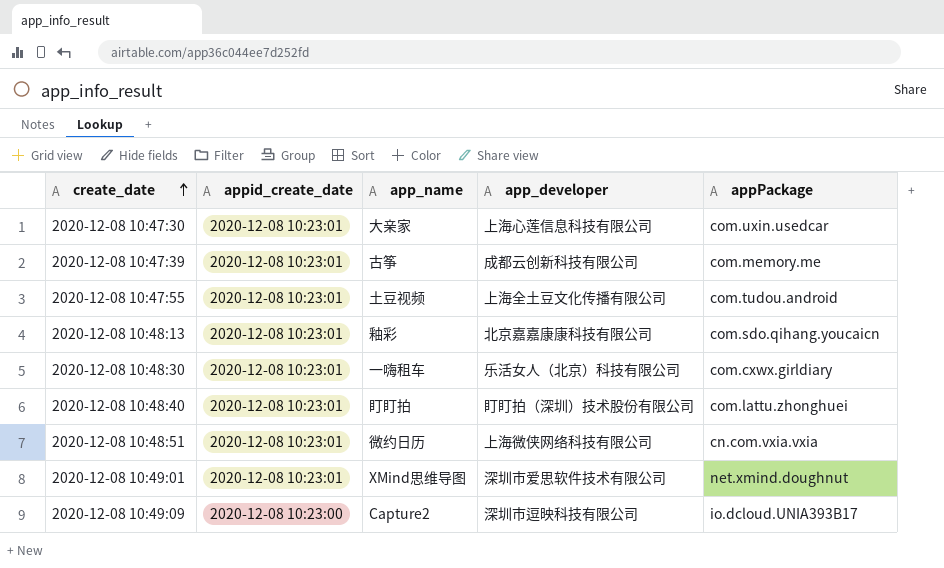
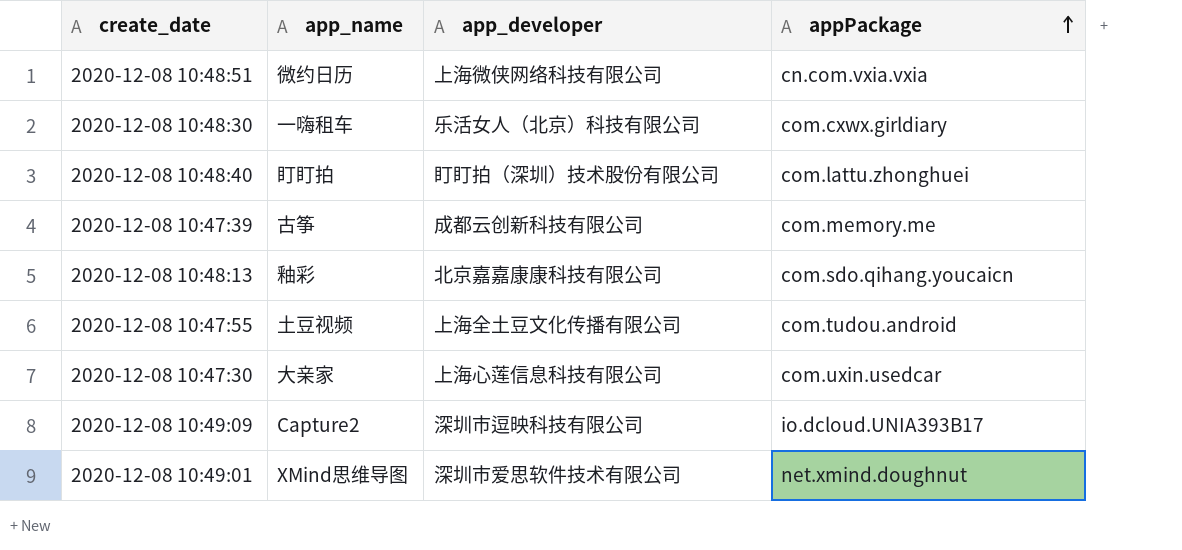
row order: create_date ascending -> appPackage ascending
column appid_create_date | position: 2 -> none

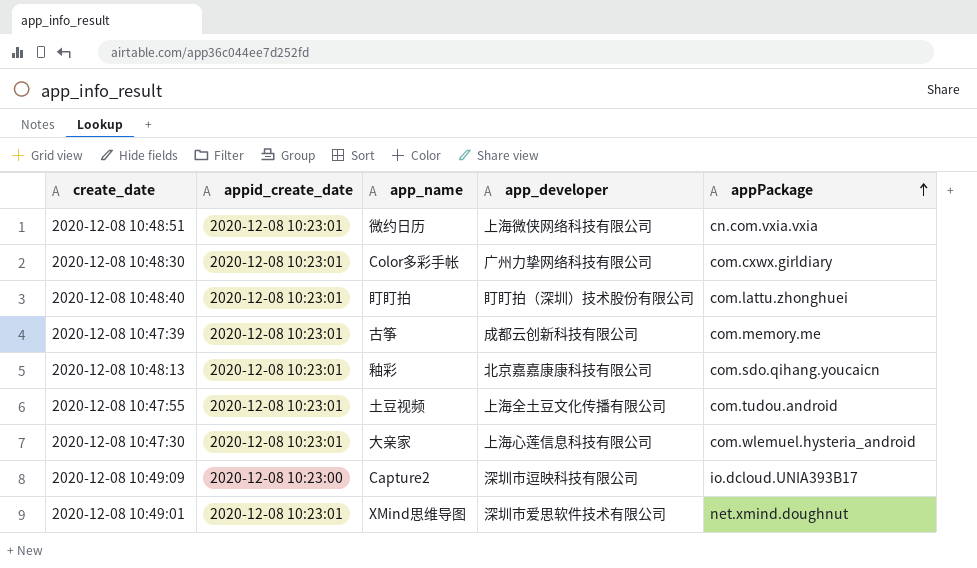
column appid_create_date | position: none -> 2
2020-12-08 10:48:30 | app_name: 一嗨租车 -> Color多彩手帐
2020-12-08 10:48:30 | app_developer: 乐活女人（北京）科技有限公司 -> 广州力挚网络科技有限公司
2020-12-08 10:47:30 | appPackage: com.uxin.usedcar -> com.wlemuel.hysteria_android

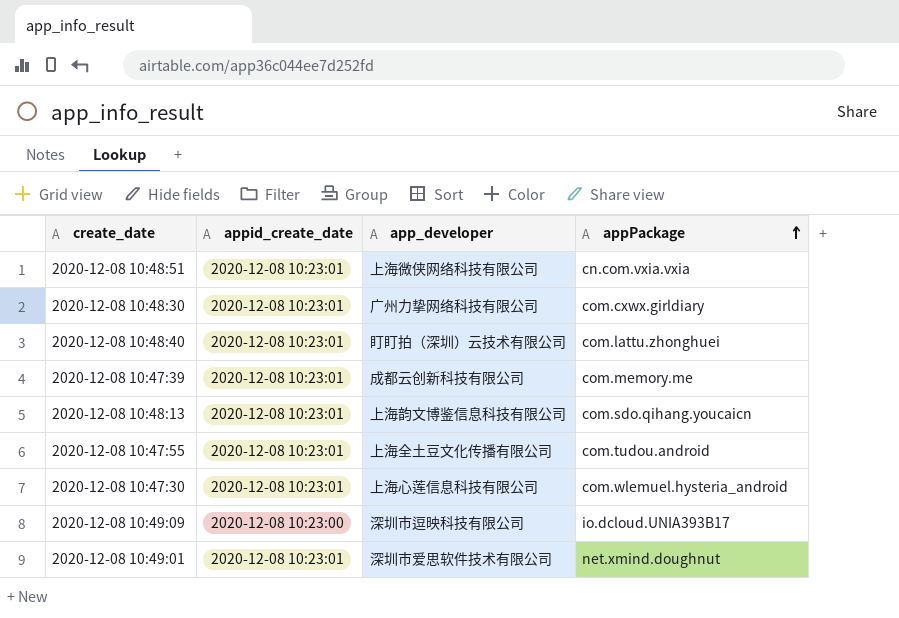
column app_name | position: 3 -> none
2020-12-08 10:48:40 | app_developer: 盯盯拍（深圳）技术股份有限公司 -> 盯盯拍（深圳）云技术有限公司
2020-12-08 10:48:13 | app_developer: 北京嘉嘉康康科技有限公司 -> 上海韵文博鉴信息科技有限公司

